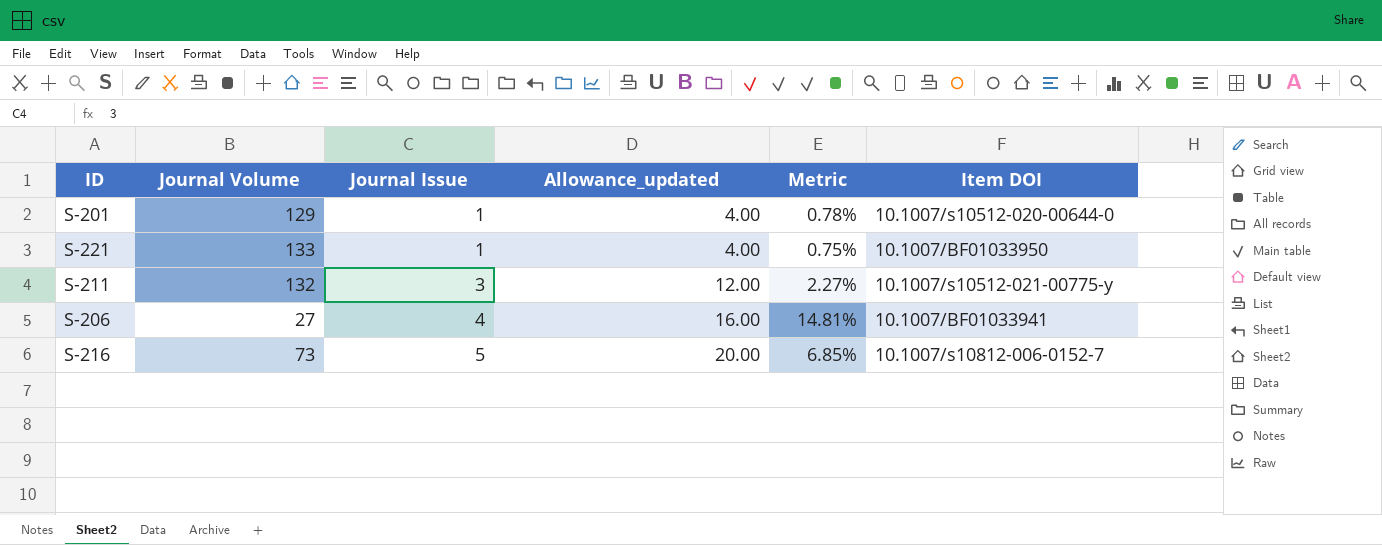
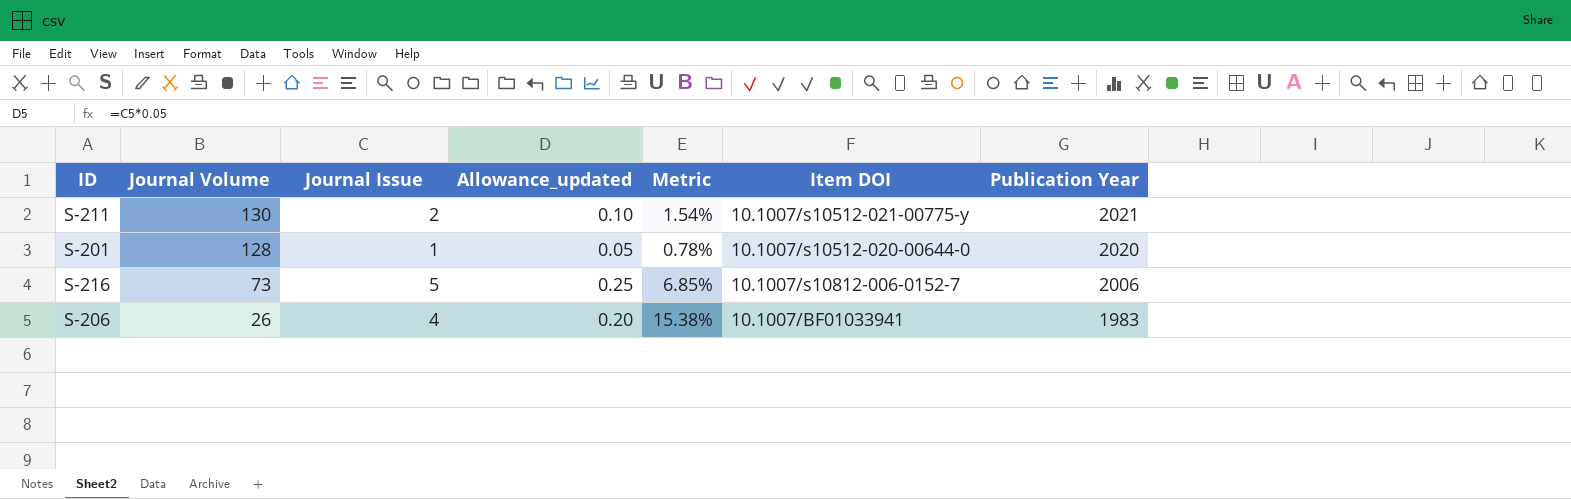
row order: Journal Issue ascending -> Journal Volume descending
column Allowance_updated | formula: [Journal Issue] * 4 -> [Journal Issue] * 0.05
column Publication Year | position: none -> 7
row S-221: 133 | 1 | 4.00 | 0.75% | 10.1007/BF01033950 -> none
S-211 | Journal Volume: 132 -> 130
S-211 | Journal Issue: 3 -> 2
S-211 | Metric: 2.27% -> 1.54%
S-201 | Journal Volume: 129 -> 128
S-206 | Journal Volume: 27 -> 26
S-206 | Metric: 14.81% -> 15.38%

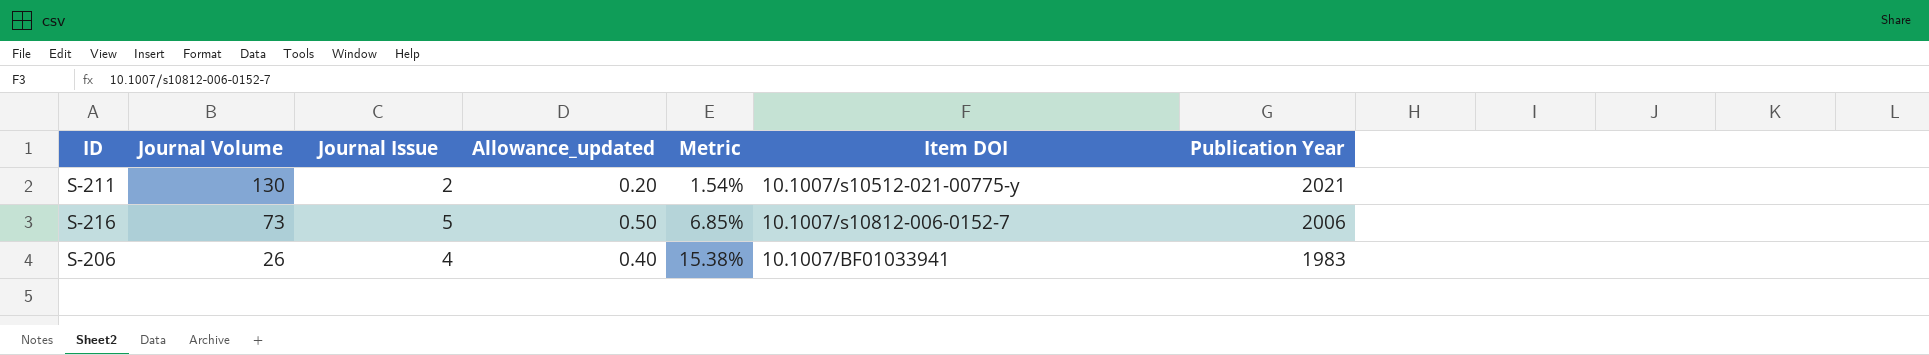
column Allowance_updated | formula: [Journal Issue] * 0.05 -> [Journal Issue] * 0.1
row S-201: 128 | 1 | 0.05 | 0.78% | 10.1007/s10512-020-00644-0 | 2020 -> none

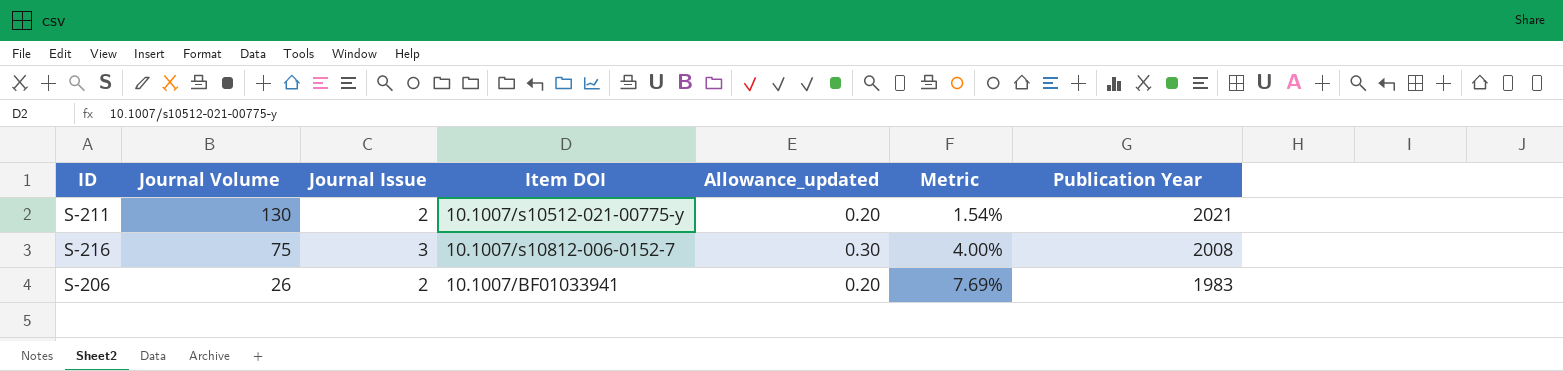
column Item DOI | position: 6 -> 4
S-216 | Journal Volume: 73 -> 75
S-216 | Journal Issue: 5 -> 3
S-216 | Allowance_updated: 0.50 -> 0.30
S-216 | Metric: 6.85% -> 4.00%
S-216 | Publication Year: 2006 -> 2008
S-206 | Journal Issue: 4 -> 2
S-206 | Allowance_updated: 0.40 -> 0.20
S-206 | Metric: 15.38% -> 7.69%

